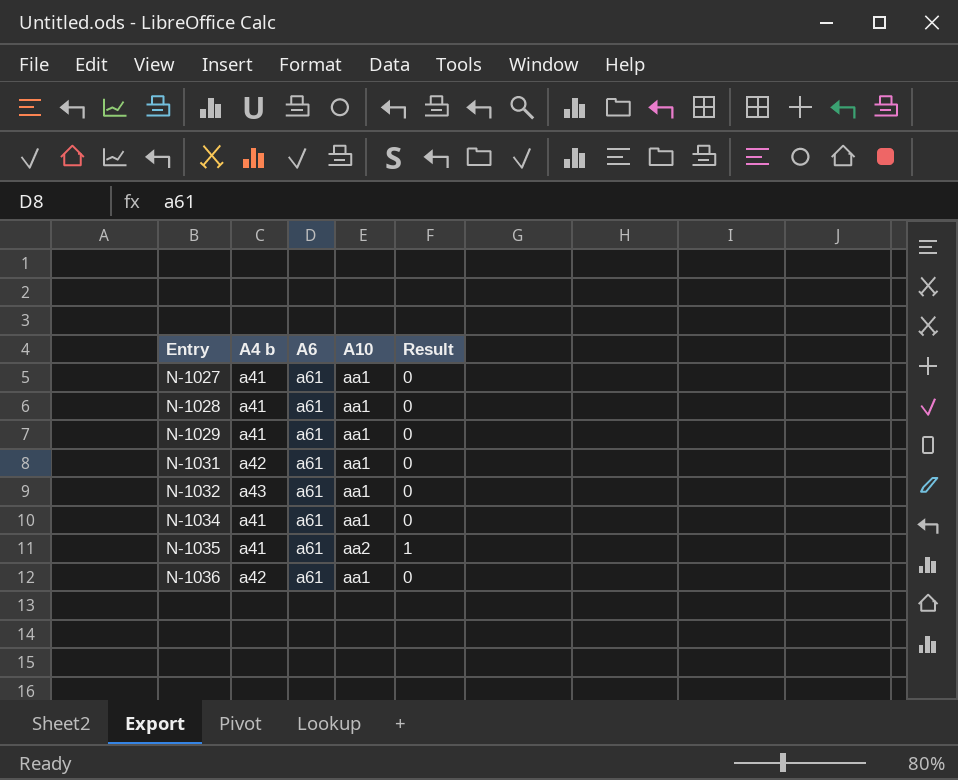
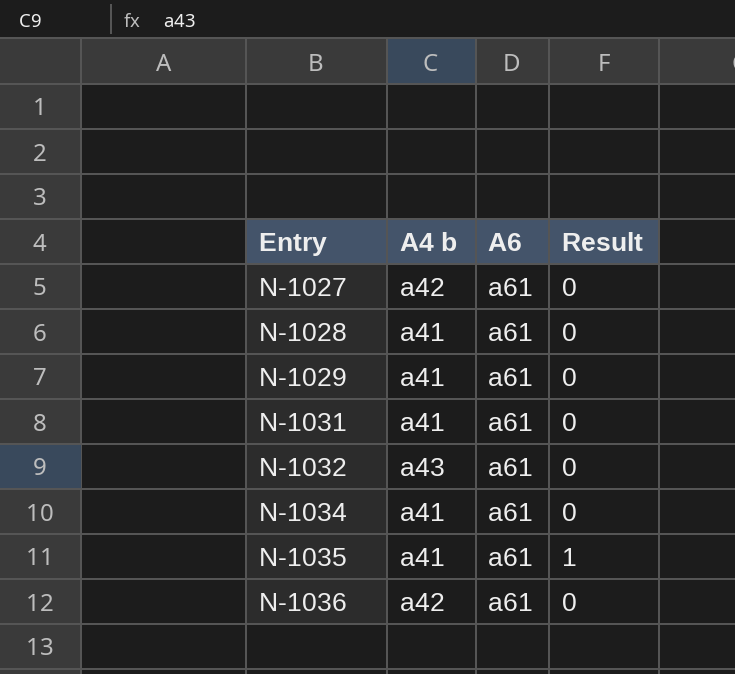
column A10 | position: 4 -> none
N-1027 | A4 b: a41 -> a42
N-1031 | A4 b: a42 -> a41

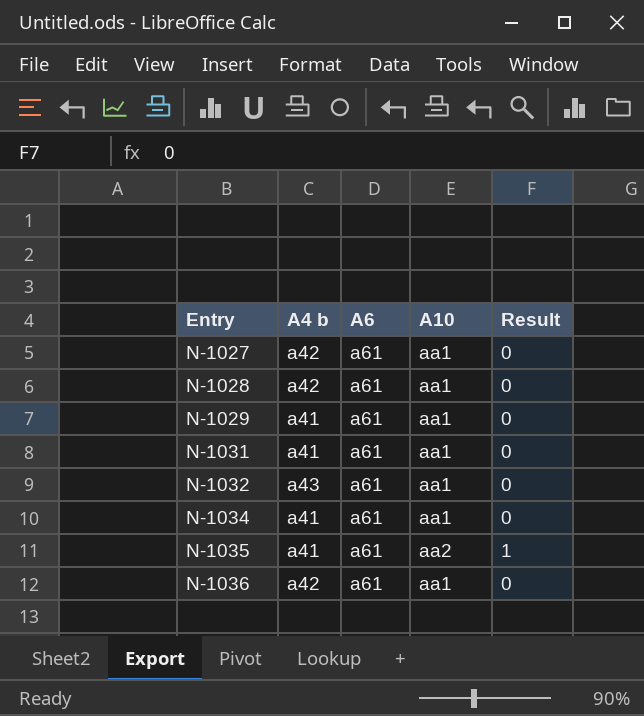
column A10 | position: none -> 4
N-1028 | A4 b: a41 -> a42

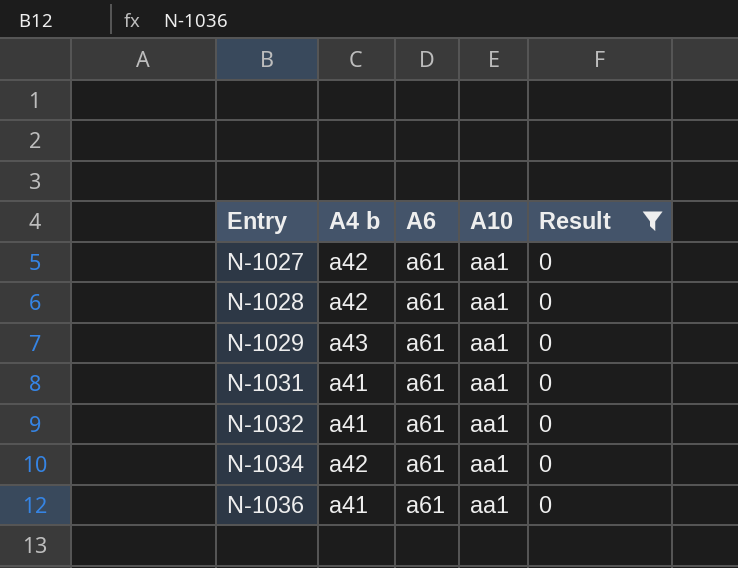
filter: none -> Result = 0
N-1029 | A4 b: a41 -> a43
N-1032 | A4 b: a43 -> a41
N-1034 | A4 b: a41 -> a42
N-1036 | A4 b: a42 -> a41

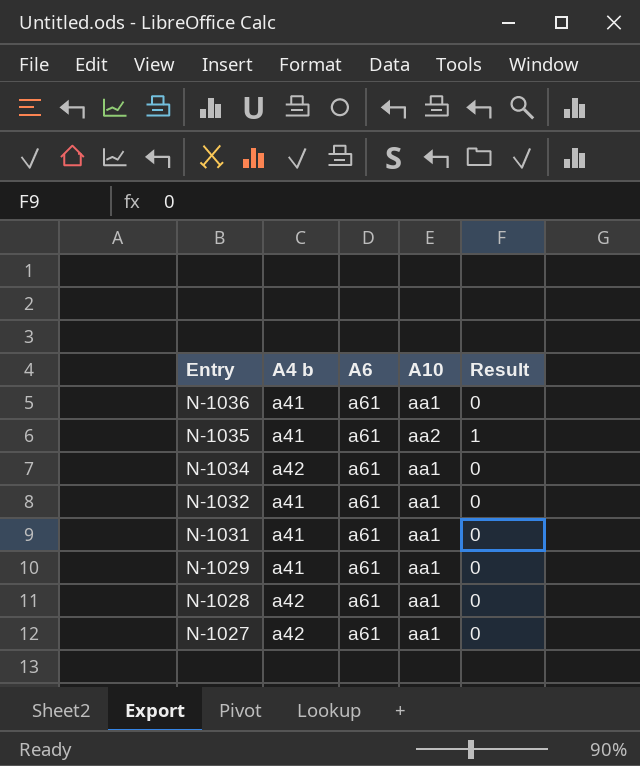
filter: Result = 0 -> none
row order: Entry ascending -> Entry descending
N-1029 | A4 b: a43 -> a41

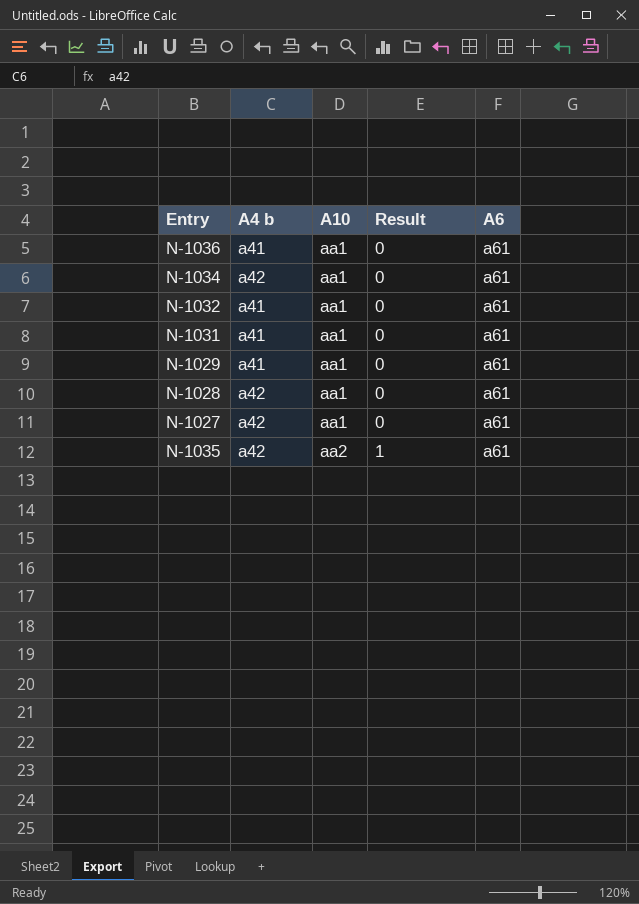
row order: Entry descending -> A10 ascending
column A6 | position: 3 -> 5
N-1035 | A4 b: a41 -> a42

